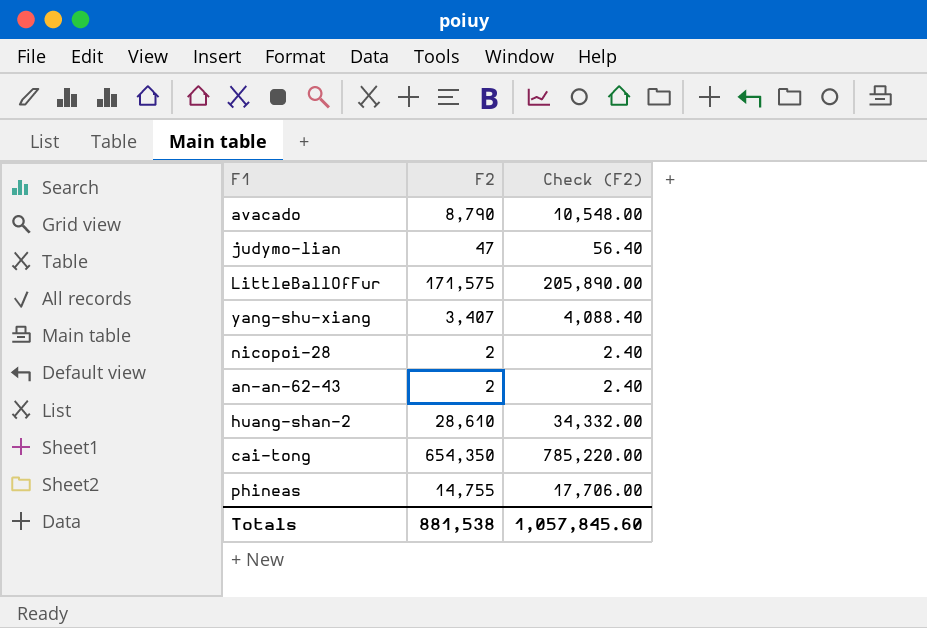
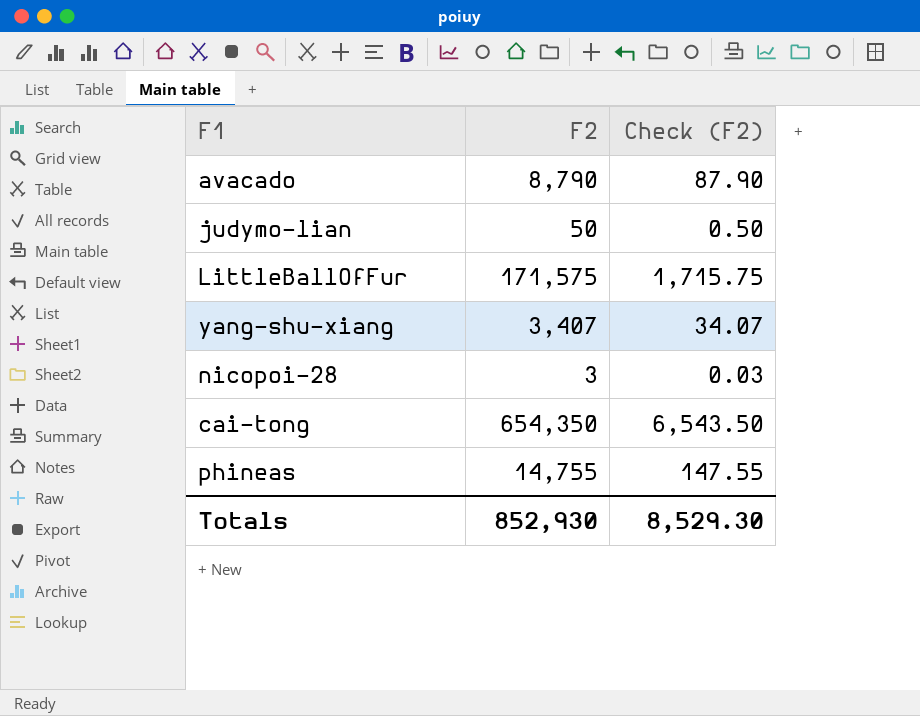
column Check (F2) | formula: [F2] * 1.2 -> [F2] * 0.01
row an-an-62-43: 2 | 2.40 -> none
row huang-shan-2: 28,610 | 34,332.00 -> none
judymo-lian | F2: 47 -> 50
nicopoi-28 | F2: 2 -> 3
Totals | F2: 881,538 -> 852,930
Totals | Check (F2): 1,057,845.60 -> 8,529.30

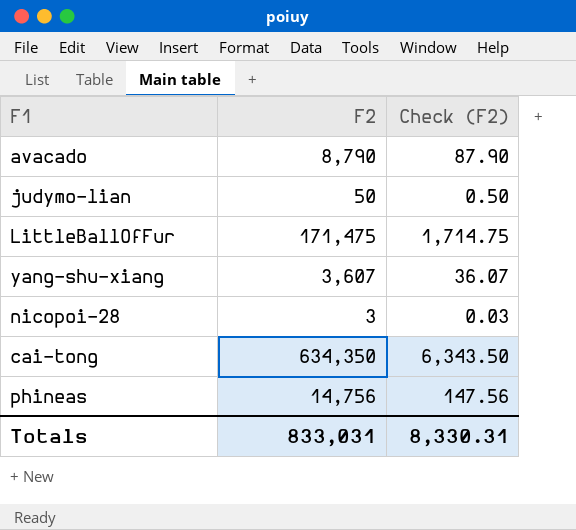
LittleBallOfFur | F2: 171,575 -> 171,475
LittleBallOfFur | Check (F2): 1,715.75 -> 1,714.75
yang-shu-xiang | F2: 3,407 -> 3,607
yang-shu-xiang | Check (F2): 34.07 -> 36.07
cai-tong | F2: 654,350 -> 634,350
cai-tong | Check (F2): 6,543.50 -> 6,343.50
phineas | F2: 14,755 -> 14,756
phineas | Check (F2): 147.55 -> 147.56
Totals | F2: 852,930 -> 833,031
Totals | Check (F2): 8,529.30 -> 8,330.31

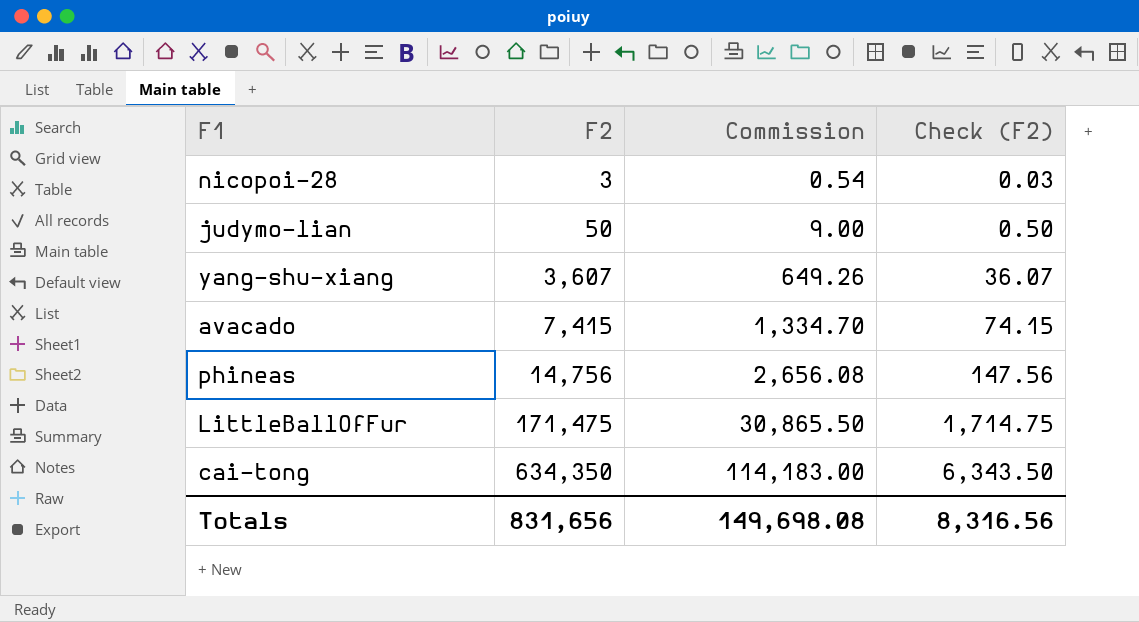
row order: none -> F2 ascending
column Commission | formula: none -> [F2] * 0.18
avacado | F2: 8,790 -> 7,415
avacado | Check (F2): 87.90 -> 74.15
Totals | F2: 833,031 -> 831,656
Totals | Check (F2): 8,330.31 -> 8,316.56

